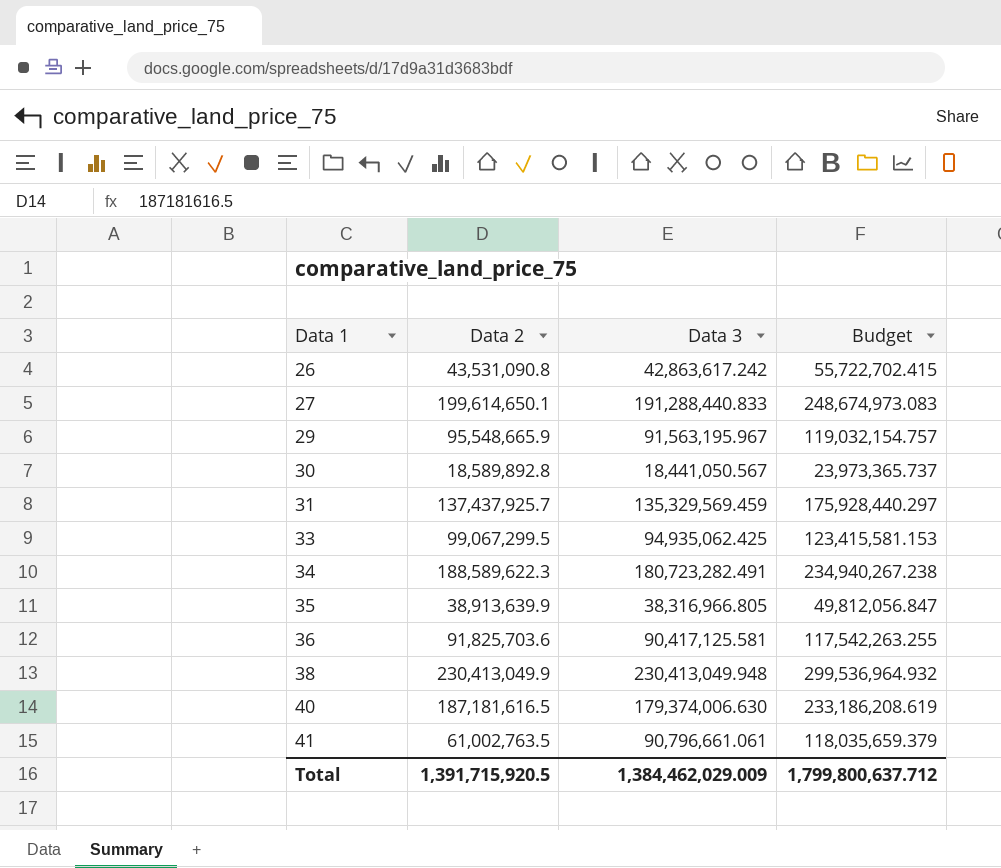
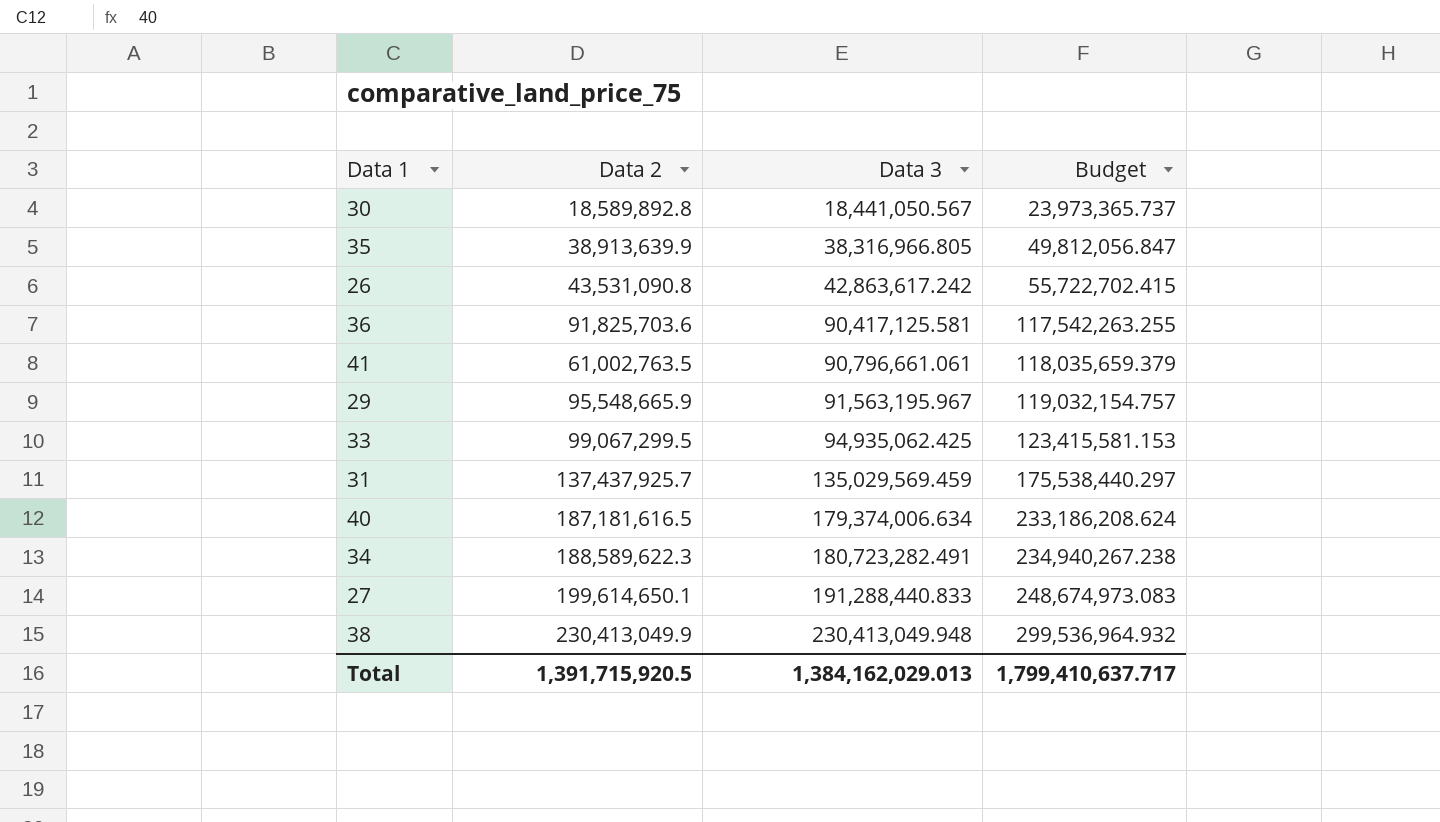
row order: Data 1 ascending -> Data 3 ascending
31 | Data 3: 135,329,569.459 -> 135,029,569.459
31 | Budget: 175,928,440.297 -> 175,538,440.297
40 | Data 3: 179,374,006.630 -> 179,374,006.634
40 | Budget: 233,186,208.619 -> 233,186,208.624
Total | Data 3: 1,384,462,029.009 -> 1,384,162,029.013
Total | Budget: 1,799,800,637.712 -> 1,799,410,637.717

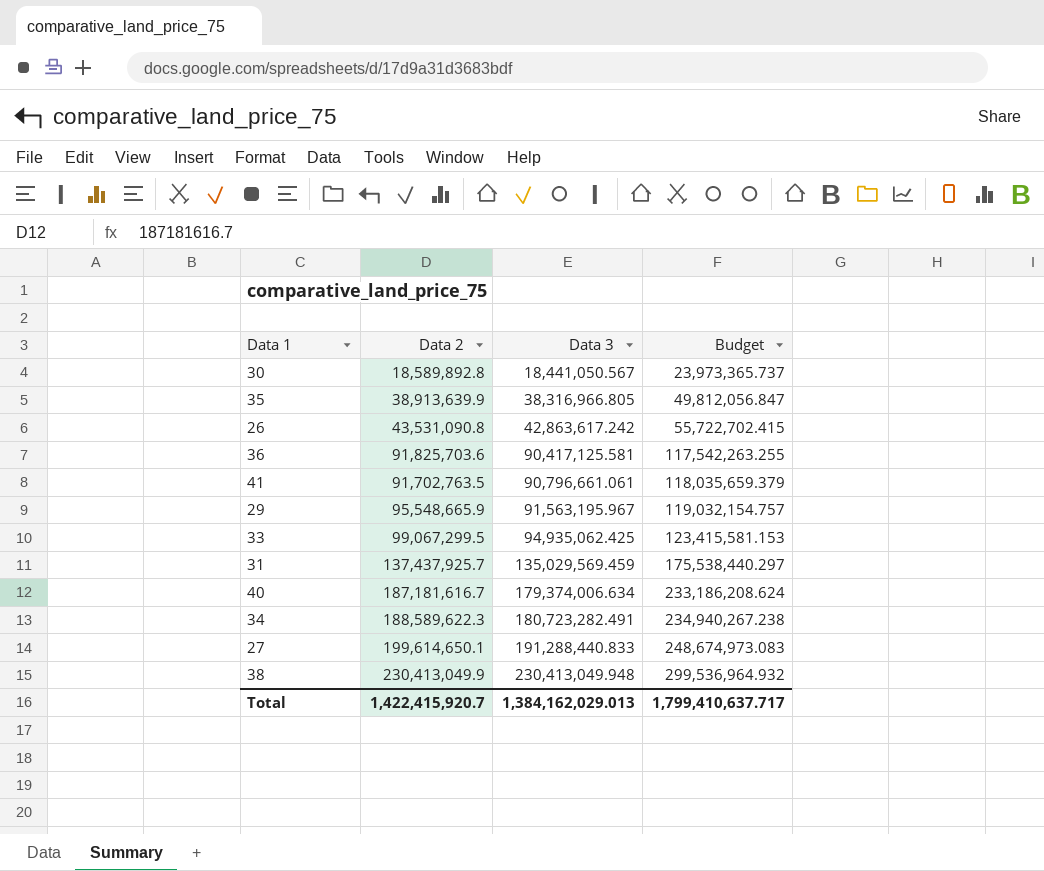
41 | Data 2: 61,002,763.5 -> 91,702,763.5
40 | Data 2: 187,181,616.5 -> 187,181,616.7
Total | Data 2: 1,391,715,920.5 -> 1,422,415,920.7

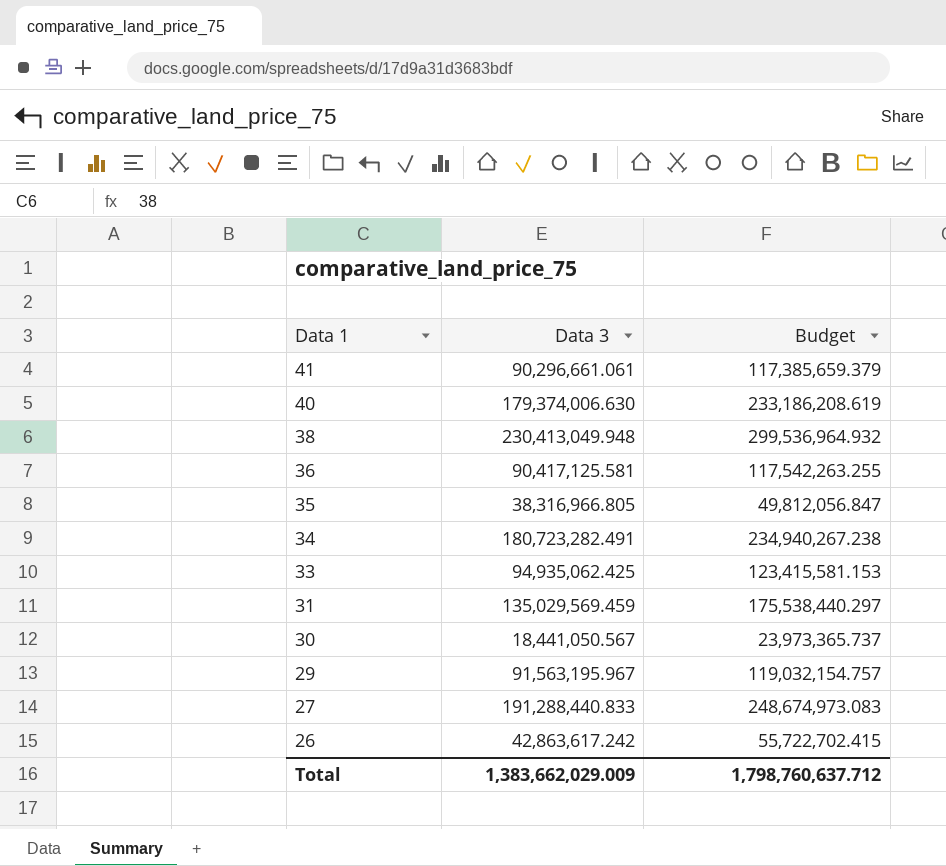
row order: Data 3 ascending -> Data 1 descending
column Data 2 | position: 2 -> none
41 | Data 3: 90,796,661.061 -> 90,296,661.061
41 | Budget: 118,035,659.379 -> 117,385,659.379
40 | Data 3: 179,374,006.634 -> 179,374,006.630
40 | Budget: 233,186,208.624 -> 233,186,208.619
Total | Data 3: 1,384,162,029.013 -> 1,383,662,029.009
Total | Budget: 1,799,410,637.717 -> 1,798,760,637.712

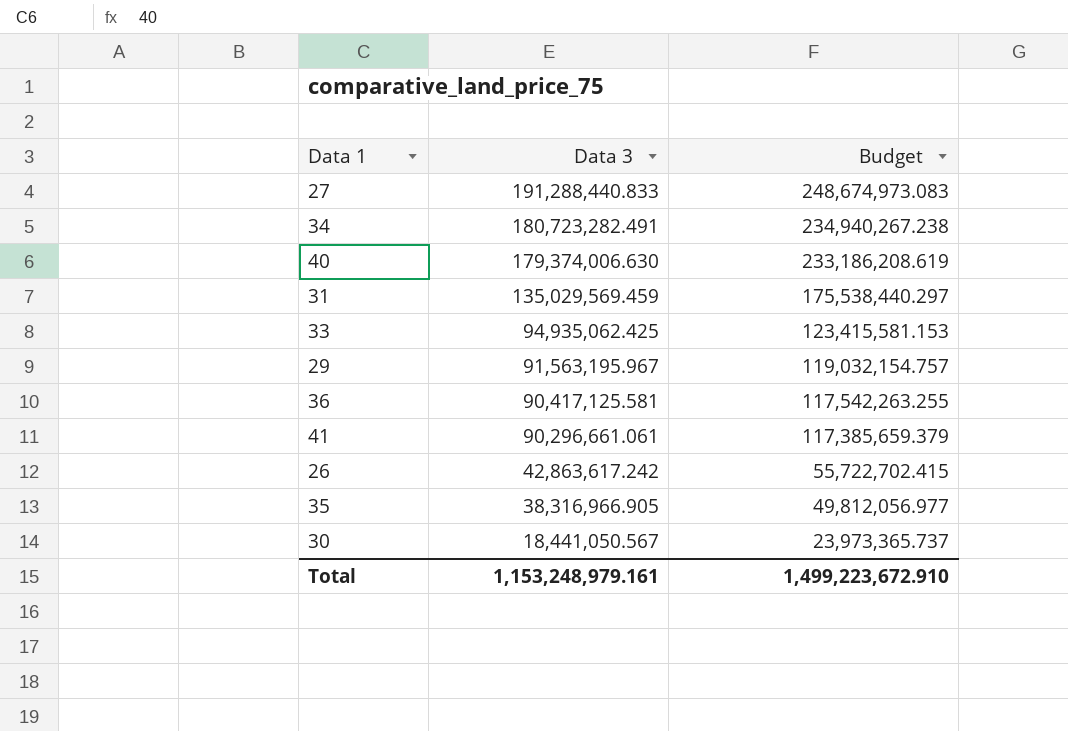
row order: Data 1 descending -> Data 3 descending
row 38: 230,413,049.948 | 299,536,964.932 -> none
35 | Data 3: 38,316,966.805 -> 38,316,966.905
35 | Budget: 49,812,056.847 -> 49,812,056.977
Total | Data 3: 1,383,662,029.009 -> 1,153,248,979.161
Total | Budget: 1,798,760,637.712 -> 1,499,223,672.910

